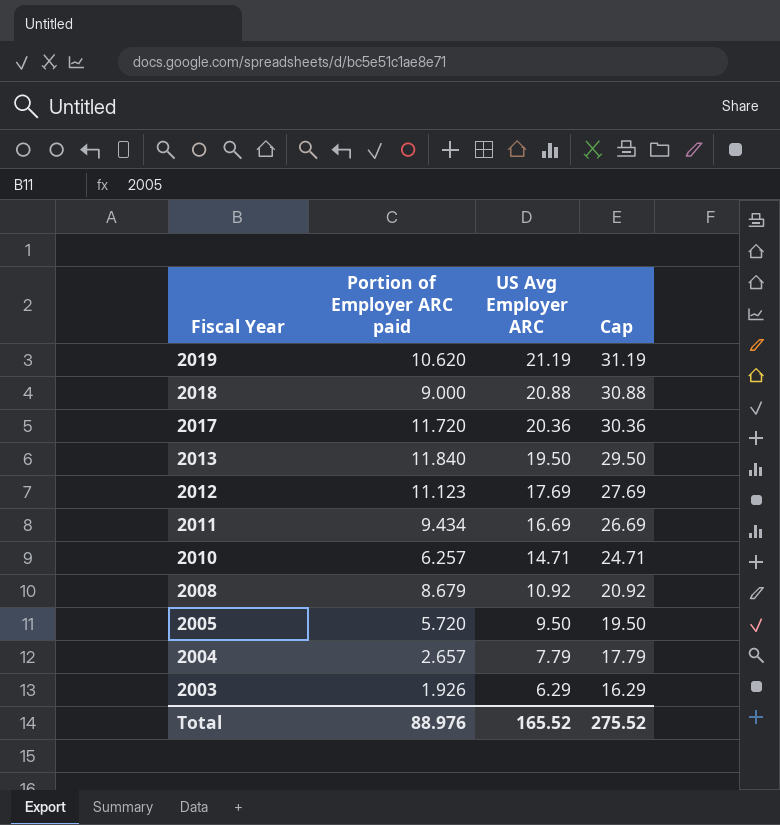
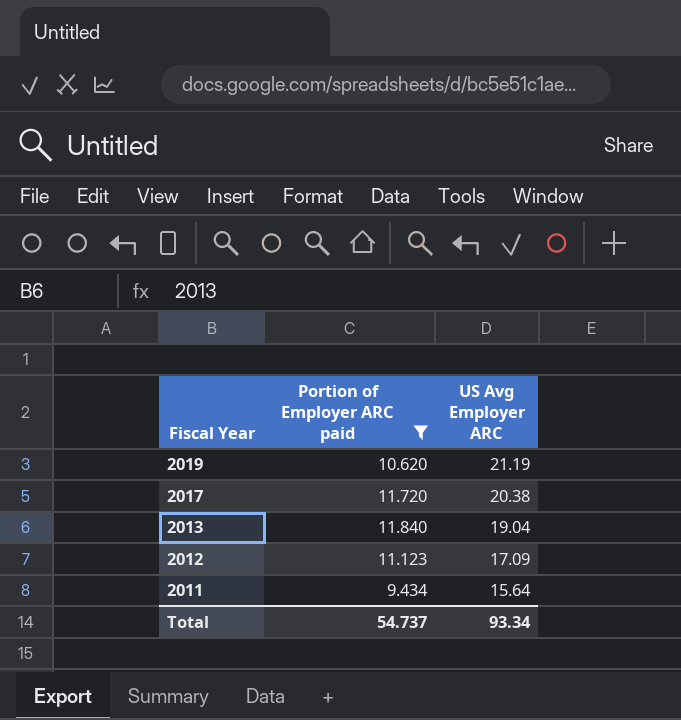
filter: none -> Portion of Employer ARC paid >= 9.434
column Cap | formula: [US Avg Employer ARC] + 10 -> none
2017 | US Avg Employer ARC: 20.36 -> 20.38
2013 | US Avg Employer ARC: 19.50 -> 19.04
2012 | US Avg Employer ARC: 17.69 -> 17.09
2011 | US Avg Employer ARC: 16.69 -> 15.64
Total | Portion of Employer ARC paid: 88.976 -> 54.737
Total | US Avg Employer ARC: 165.52 -> 93.34

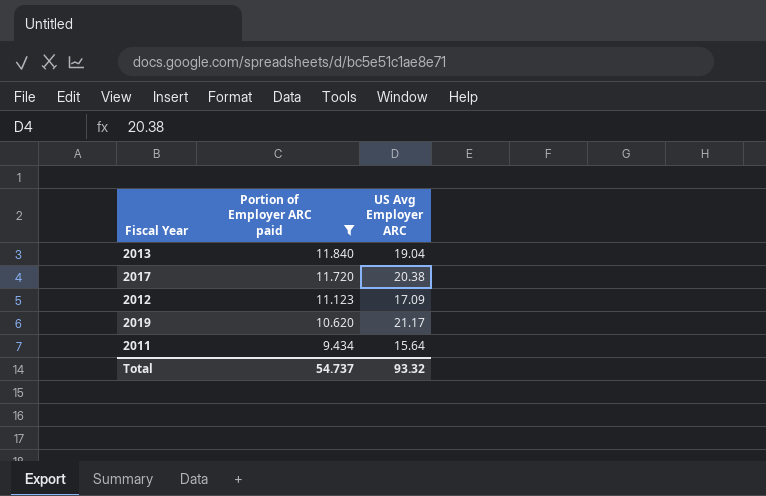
row order: Fiscal Year descending -> Portion of Employer ARC paid descending
2019 | US Avg Employer ARC: 21.19 -> 21.17
Total | US Avg Employer ARC: 93.34 -> 93.32

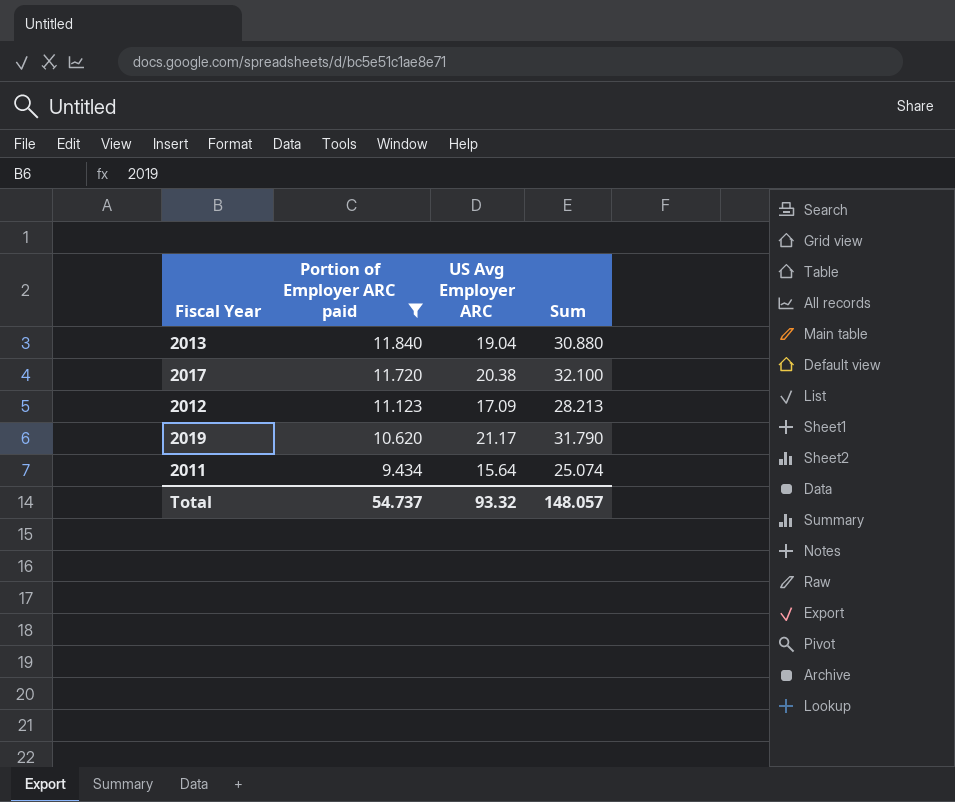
column Sum | formula: none -> [Portion of Employer ARC paid] + [US Avg Employer ARC]

